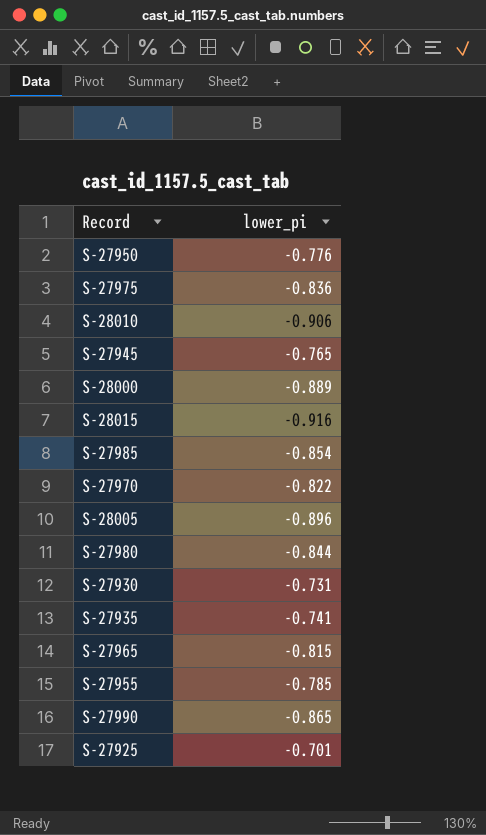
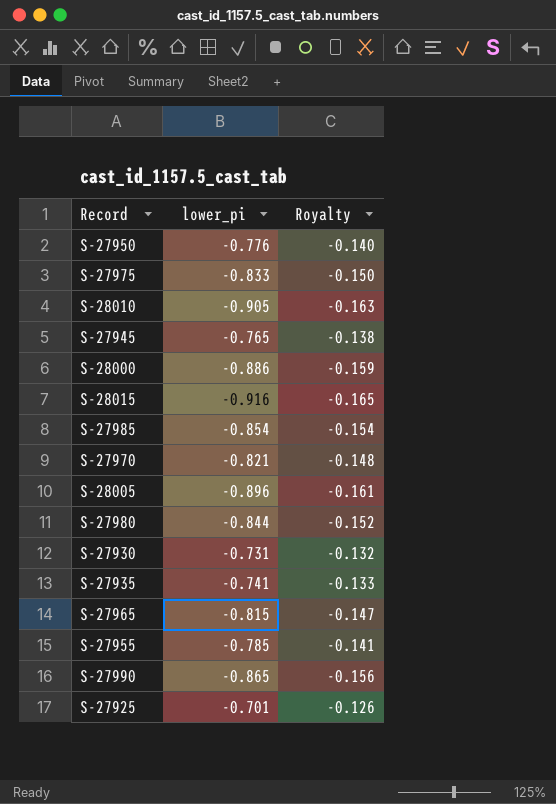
column Royalty | formula: none -> [lower_pi] * 0.18
S-27975 | lower_pi: -0.836 -> -0.833
S-28010 | lower_pi: -0.906 -> -0.905
S-28000 | lower_pi: -0.889 -> -0.886
S-27970 | lower_pi: -0.822 -> -0.821

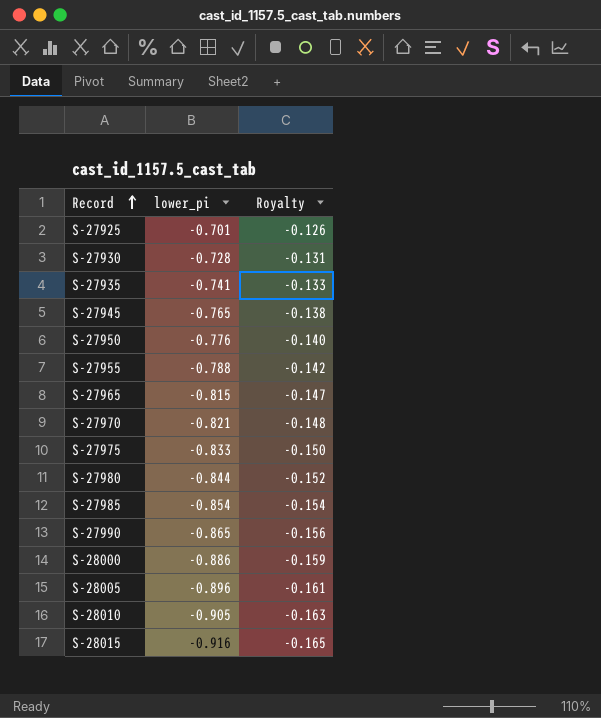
row order: none -> Record ascending
S-27930 | lower_pi: -0.731 -> -0.728
S-27930 | Royalty: -0.132 -> -0.131
S-27955 | lower_pi: -0.785 -> -0.788
S-27955 | Royalty: -0.141 -> -0.142

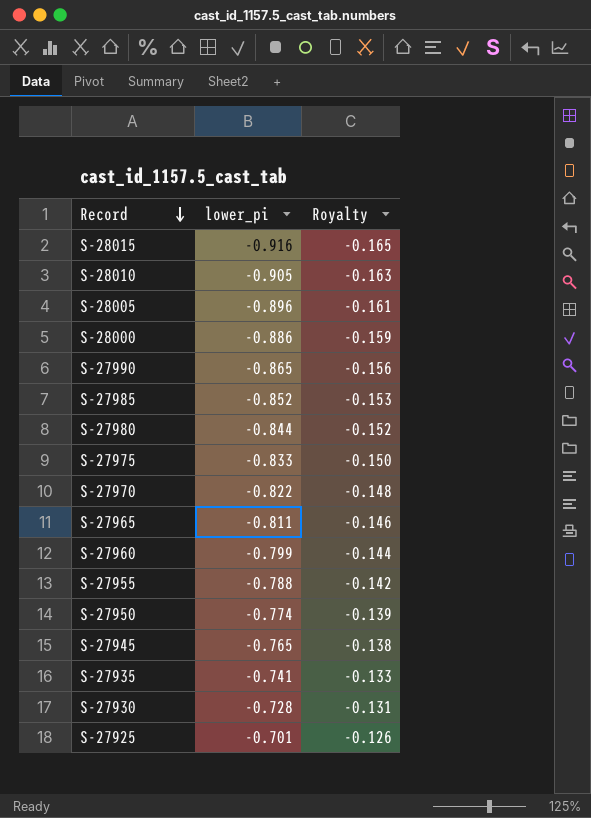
row order: Record ascending -> Record descending
S-27985 | lower_pi: -0.854 -> -0.852
S-27985 | Royalty: -0.154 -> -0.153
S-27970 | lower_pi: -0.821 -> -0.822
S-27965 | lower_pi: -0.815 -> -0.811
S-27965 | Royalty: -0.147 -> -0.146
row S-27960: none -> -0.799 | -0.144
S-27950 | lower_pi: -0.776 -> -0.774
S-27950 | Royalty: -0.140 -> -0.139

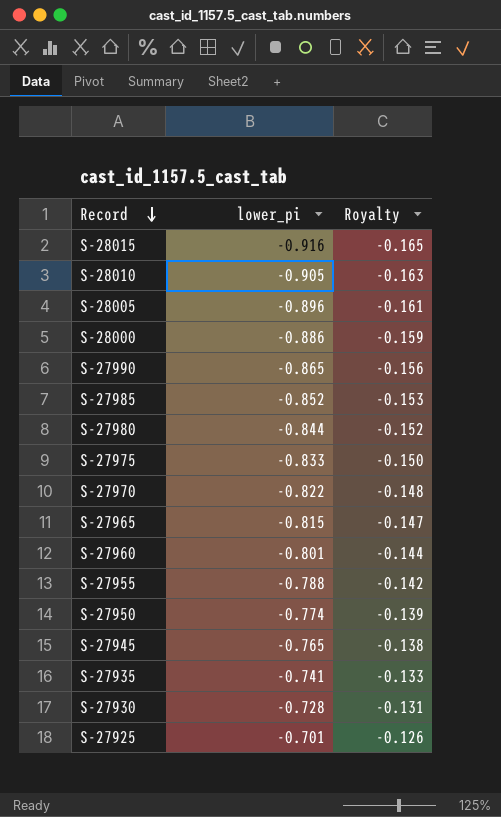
S-27965 | lower_pi: -0.811 -> -0.815
S-27965 | Royalty: -0.146 -> -0.147
S-27960 | lower_pi: -0.799 -> -0.801

